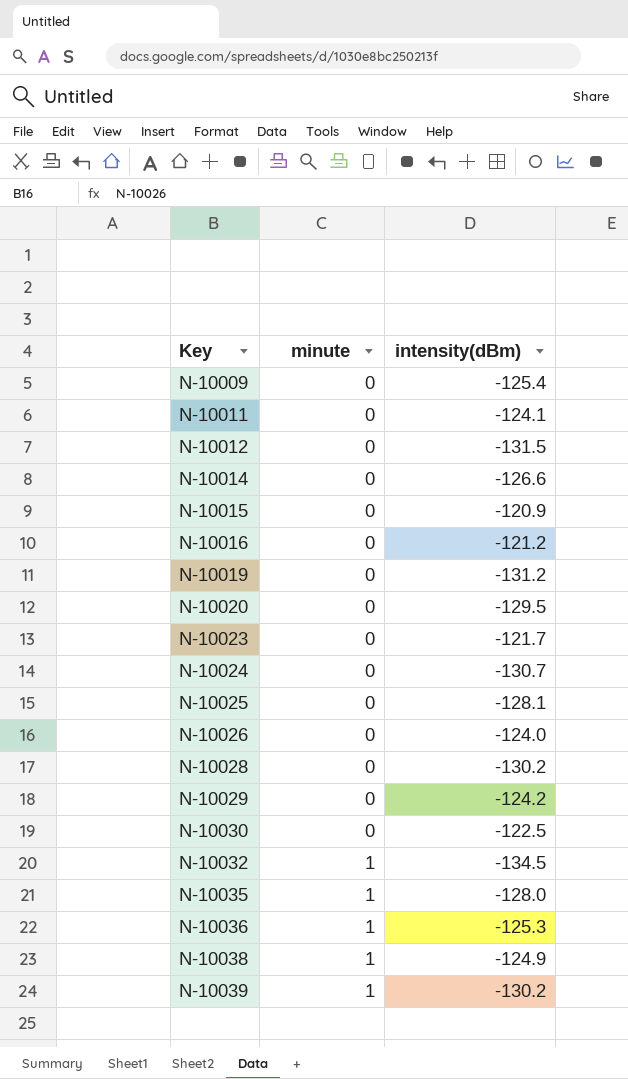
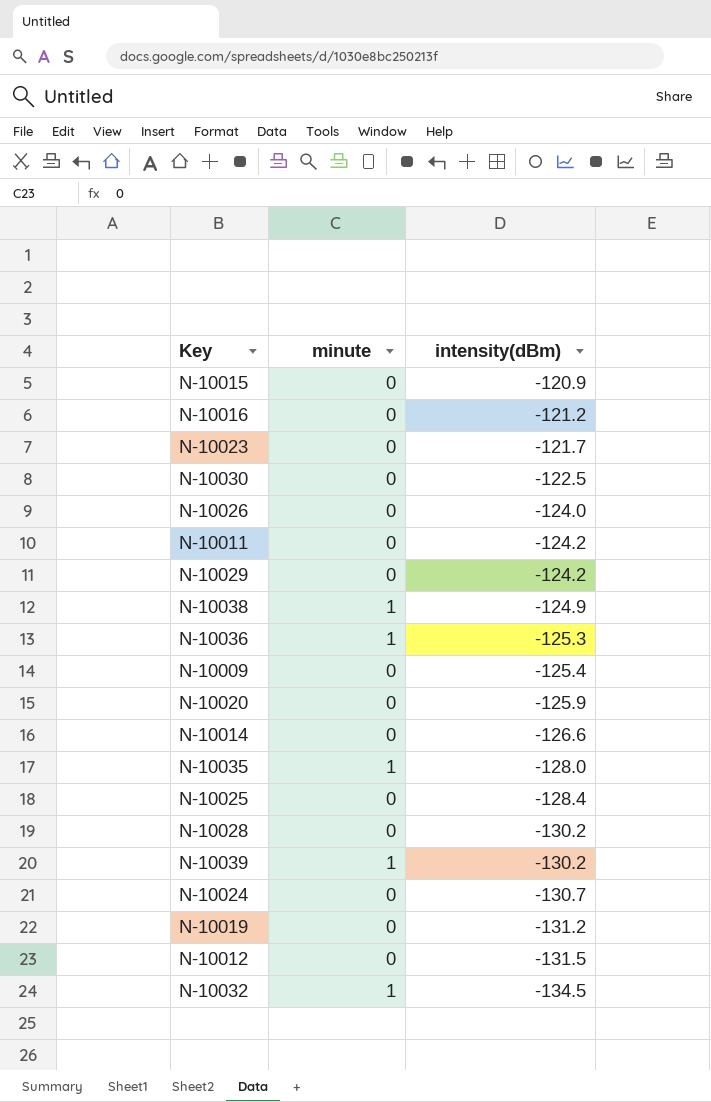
row order: Key ascending -> intensity(dBm) descending
N-10011 | intensity(dBm): -124.1 -> -124.2
N-10020 | intensity(dBm): -129.5 -> -125.9
N-10025 | intensity(dBm): -128.1 -> -128.4

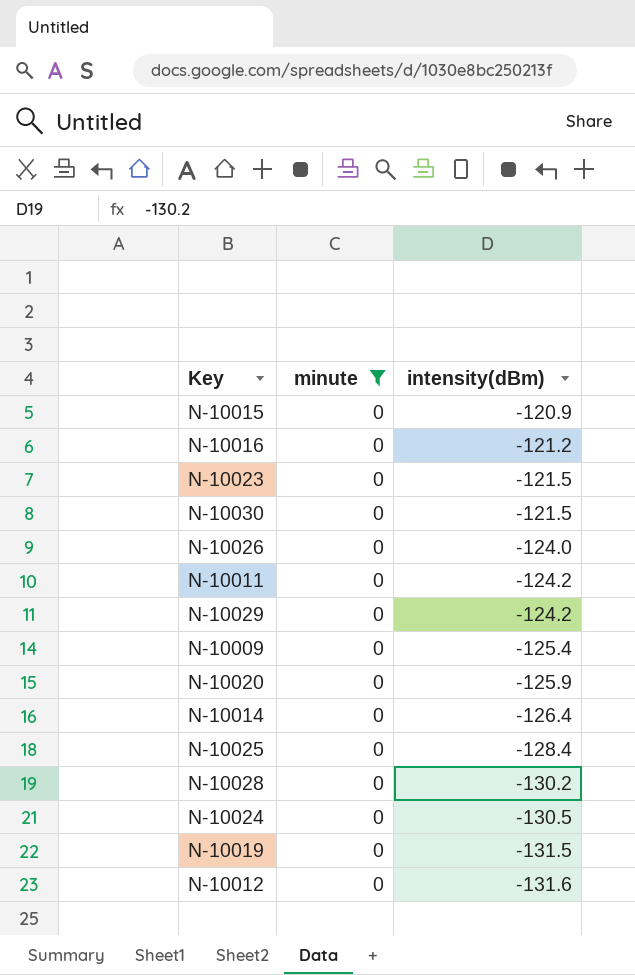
filter: none -> minute = 0
N-10023 | intensity(dBm): -121.7 -> -121.5
N-10030 | intensity(dBm): -122.5 -> -121.5
N-10014 | intensity(dBm): -126.6 -> -126.4
N-10024 | intensity(dBm): -130.7 -> -130.5
N-10019 | intensity(dBm): -131.2 -> -131.5
N-10012 | intensity(dBm): -131.5 -> -131.6

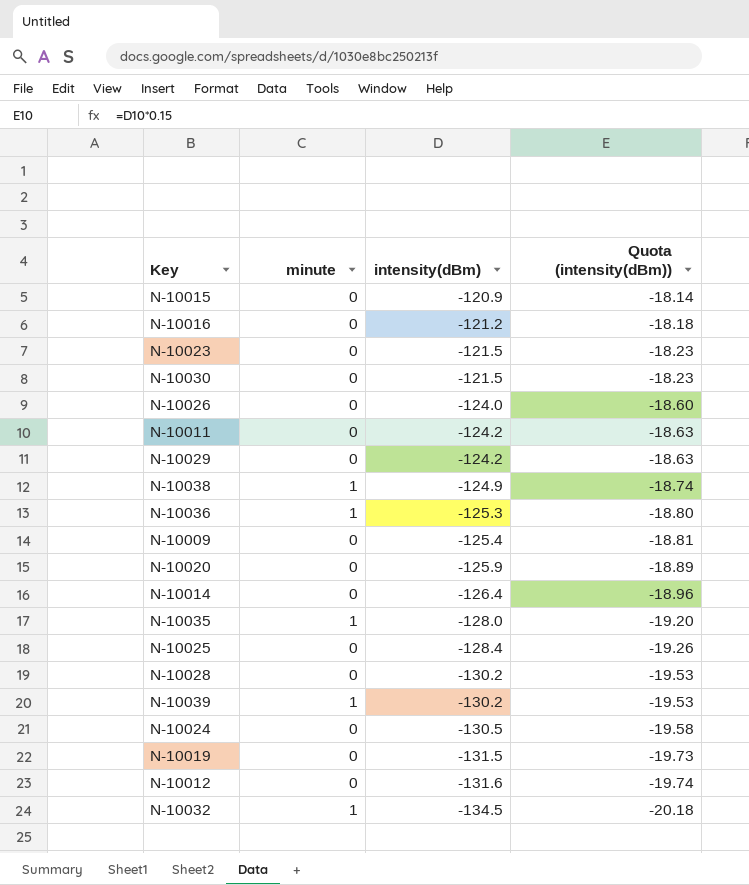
filter: minute = 0 -> none
column Quota (intensity(dBm)) | formula: none -> [intensity(dBm)] * 0.15

